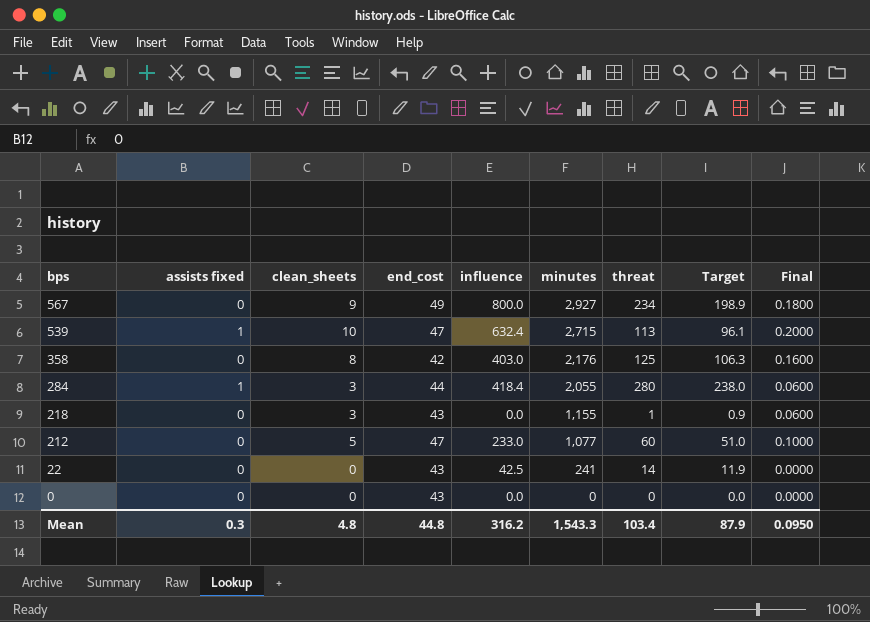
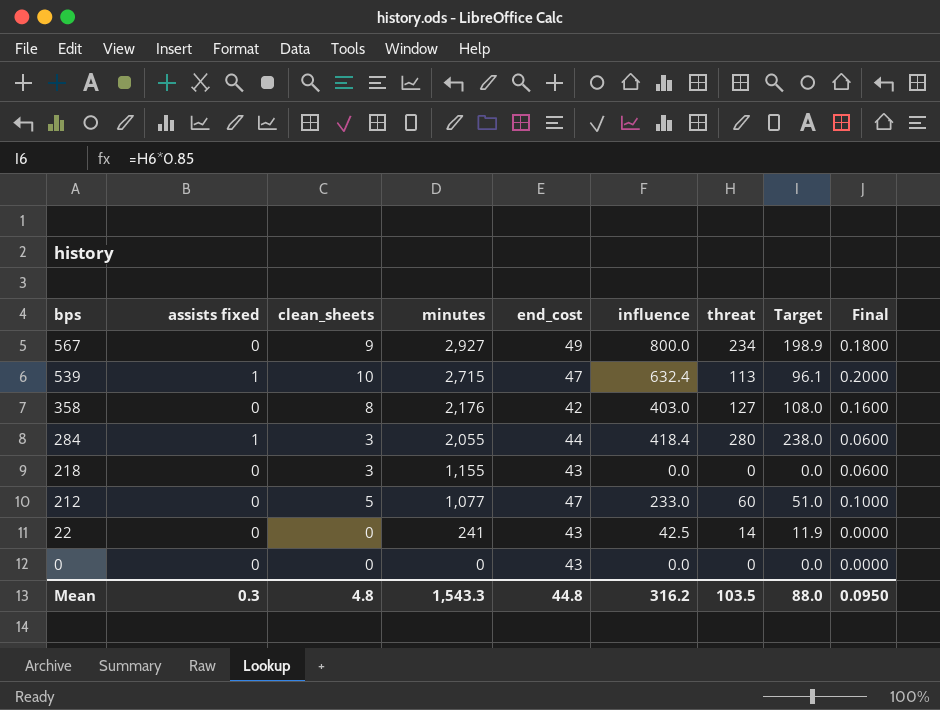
column minutes | position: 6 -> 4
358 | threat: 125 -> 127
358 | Target: 106.3 -> 108.0
218 | threat: 1 -> 0
218 | Target: 0.9 -> 0.0
Mean | threat: 103.4 -> 103.5
Mean | Target: 87.9 -> 88.0

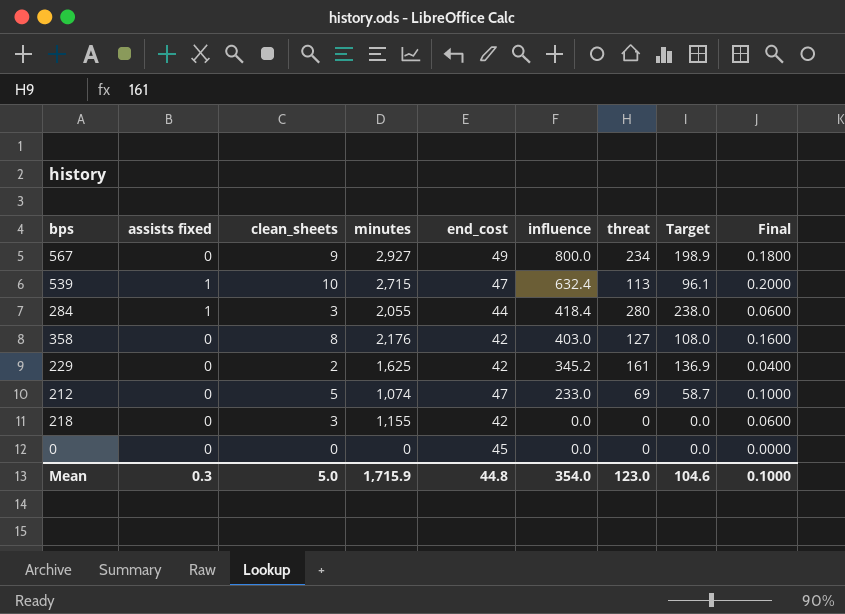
row order: bps descending -> influence descending
row 22: 0 | 0 | 241 | 43 | 42.5 | 14 | 11.9 | 0.0000 -> none
row 229: none -> 0 | 2 | 1,625 | 42 | 345.2 | 161 | 136.9 | 0.0400
212 | minutes: 1,077 -> 1,074
212 | threat: 60 -> 69
212 | Target: 51.0 -> 58.7
218 | end_cost: 43 -> 42
0 | end_cost: 43 -> 45
Mean | clean_sheets: 4.8 -> 5.0
Mean | minutes: 1,543.3 -> 1,715.9
Mean | influence: 316.2 -> 354.0
Mean | threat: 103.5 -> 123.0
Mean | Target: 88.0 -> 104.6
Mean | Final: 0.0950 -> 0.1000

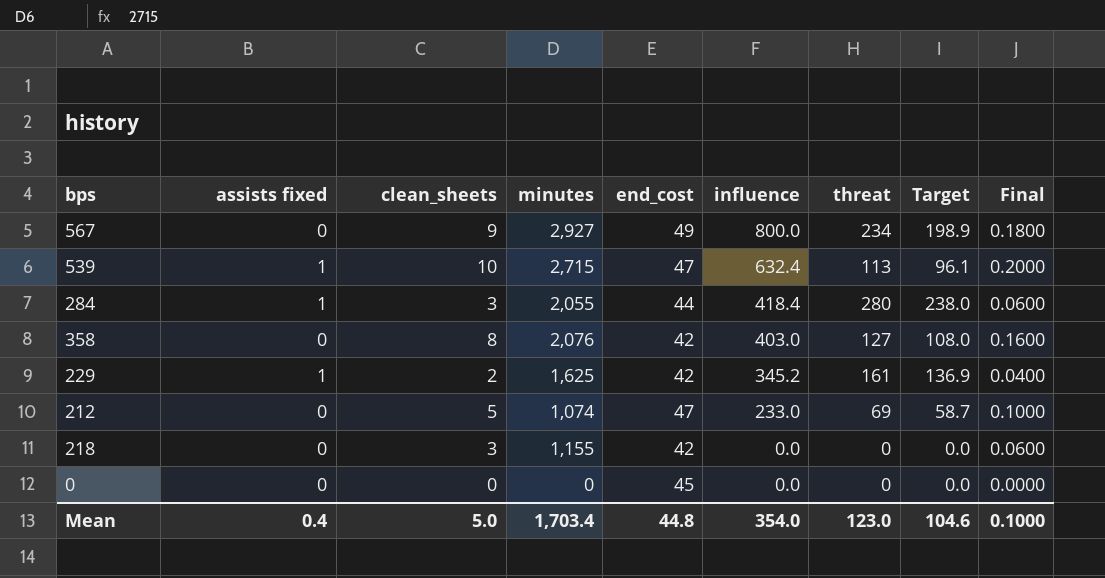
358 | minutes: 2,176 -> 2,076
229 | assists fixed: 0 -> 1
Mean | assists fixed: 0.3 -> 0.4
Mean | minutes: 1,715.9 -> 1,703.4

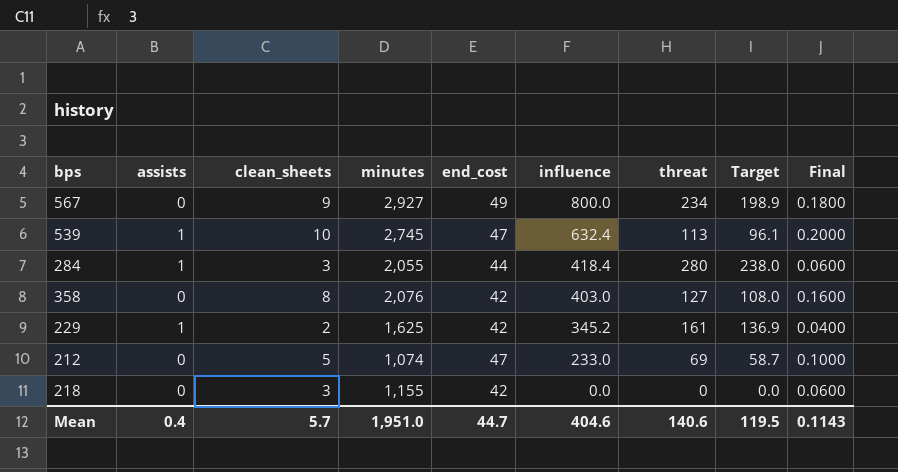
column name: assists fixed -> assists
row 0: 0 | 0 | 0 | 45 | 0.0 | 0 | 0.0 | 0.0000 -> none
539 | minutes: 2,715 -> 2,745
Mean | clean_sheets: 5.0 -> 5.7
Mean | minutes: 1,703.4 -> 1,951.0
Mean | end_cost: 44.8 -> 44.7
Mean | influence: 354.0 -> 404.6
Mean | threat: 123.0 -> 140.6
Mean | Target: 104.6 -> 119.5
Mean | Final: 0.1000 -> 0.1143

